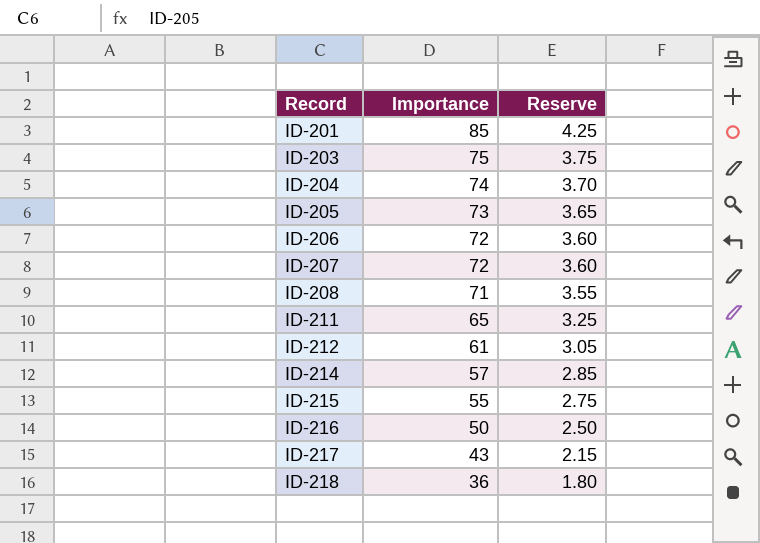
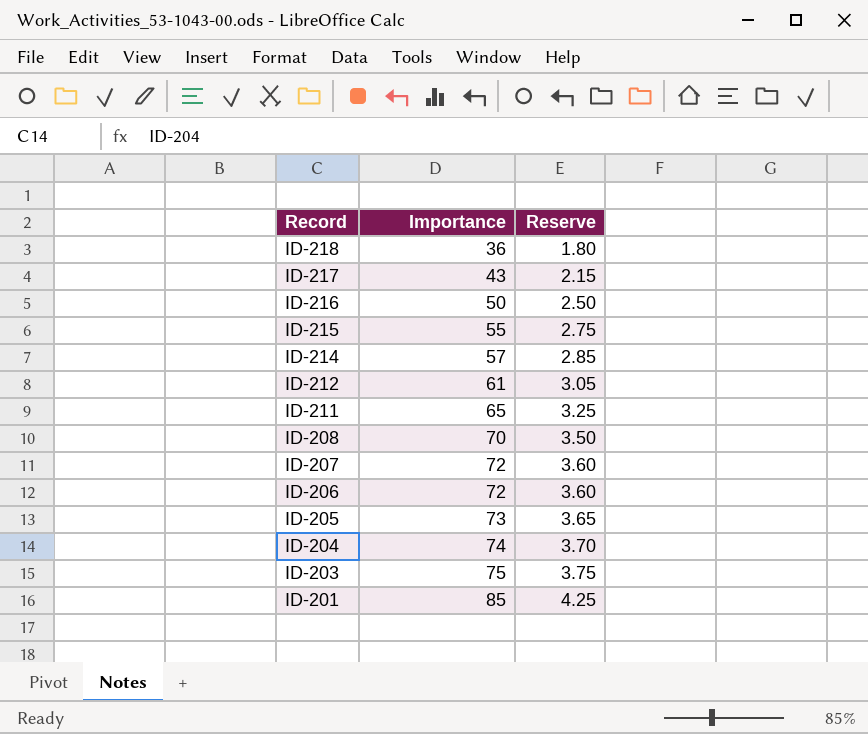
row order: Record ascending -> Record descending
ID-208 | Importance: 71 -> 70
ID-208 | Reserve: 3.55 -> 3.50

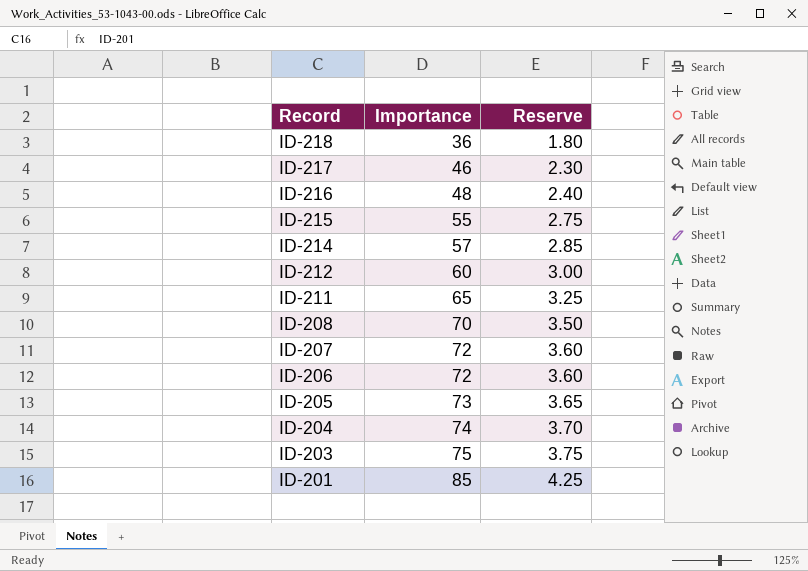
ID-217 | Importance: 43 -> 46
ID-217 | Reserve: 2.15 -> 2.30
ID-216 | Importance: 50 -> 48
ID-216 | Reserve: 2.50 -> 2.40
ID-212 | Importance: 61 -> 60
ID-212 | Reserve: 3.05 -> 3.00

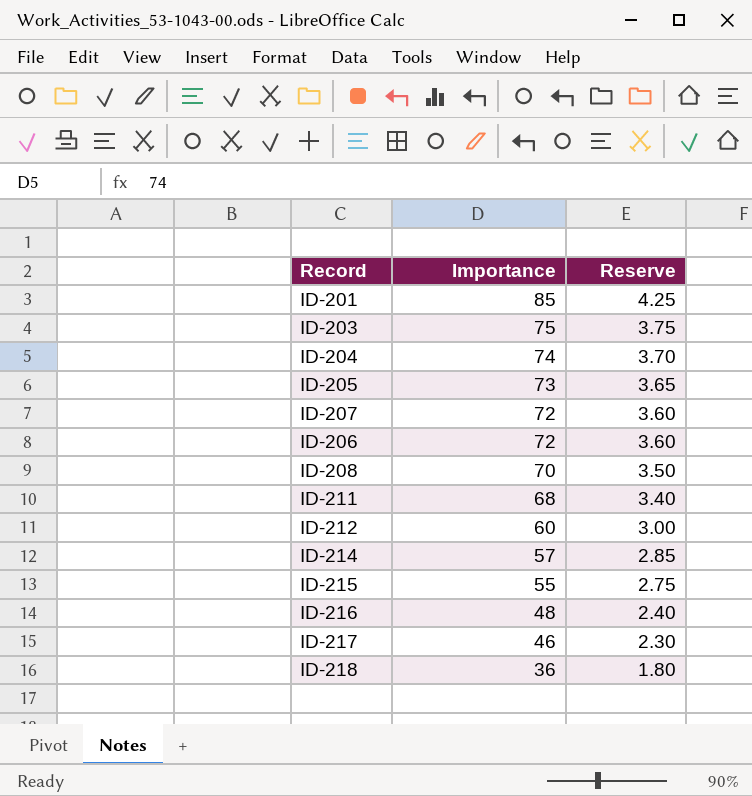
row order: Record descending -> Importance descending
ID-211 | Importance: 65 -> 68
ID-211 | Reserve: 3.25 -> 3.40

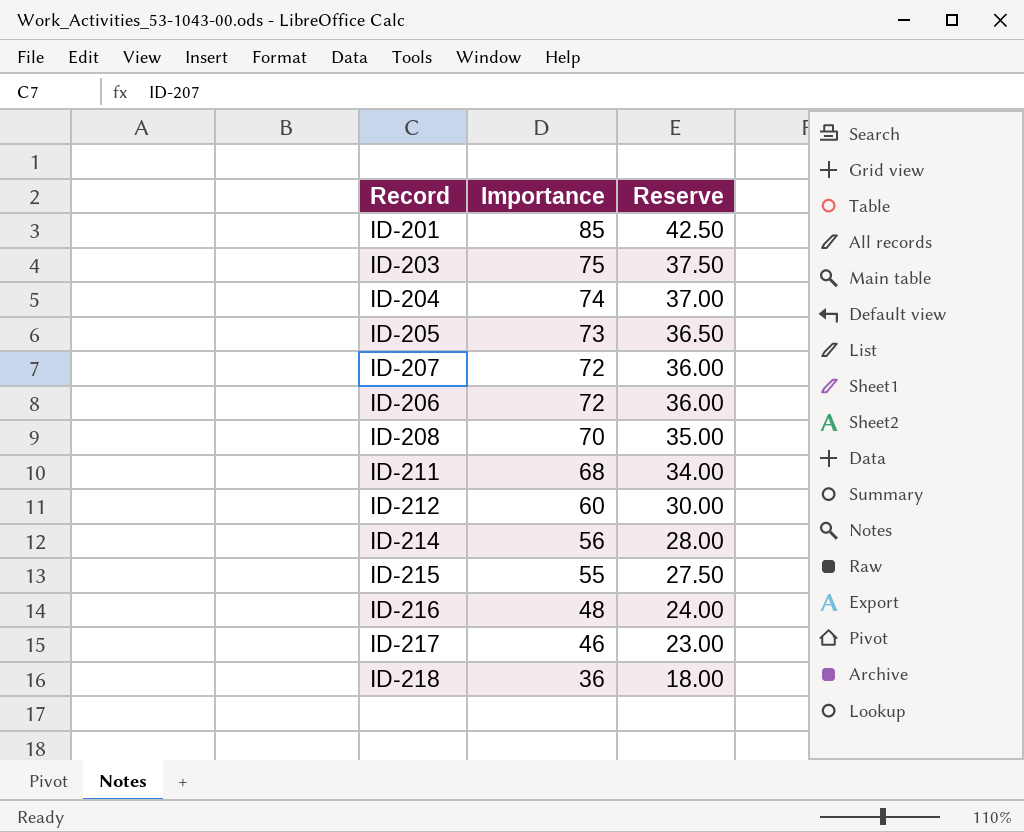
column Reserve | formula: [Importance] * 0.05 -> [Importance] * 0.5
ID-214 | Importance: 57 -> 56

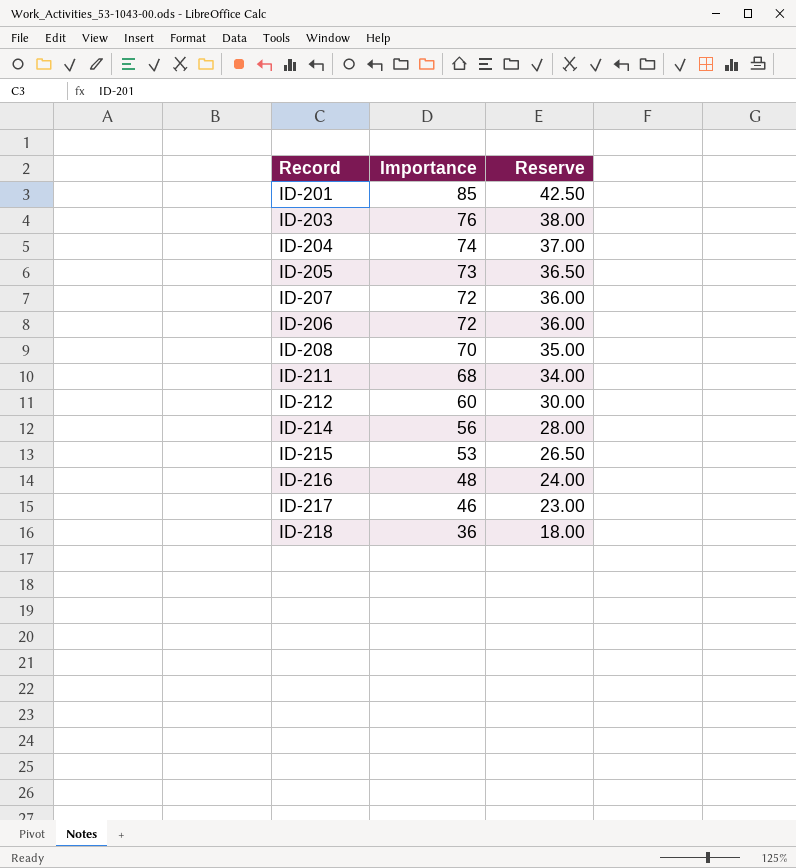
ID-203 | Importance: 75 -> 76
ID-203 | Reserve: 37.50 -> 38.00
ID-215 | Importance: 55 -> 53
ID-215 | Reserve: 27.50 -> 26.50

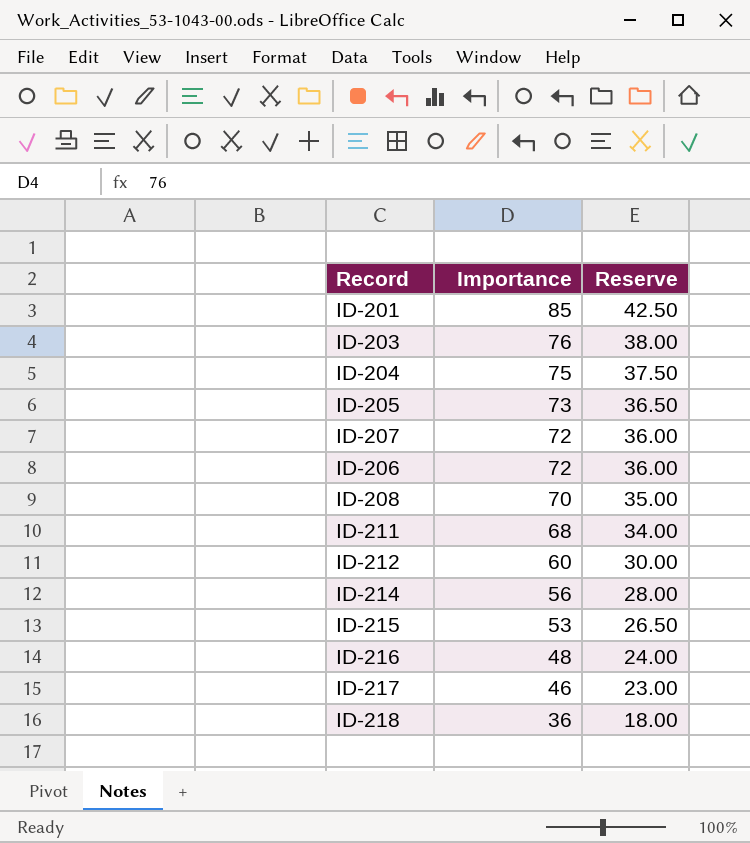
ID-204 | Importance: 74 -> 75
ID-204 | Reserve: 37.00 -> 37.50

